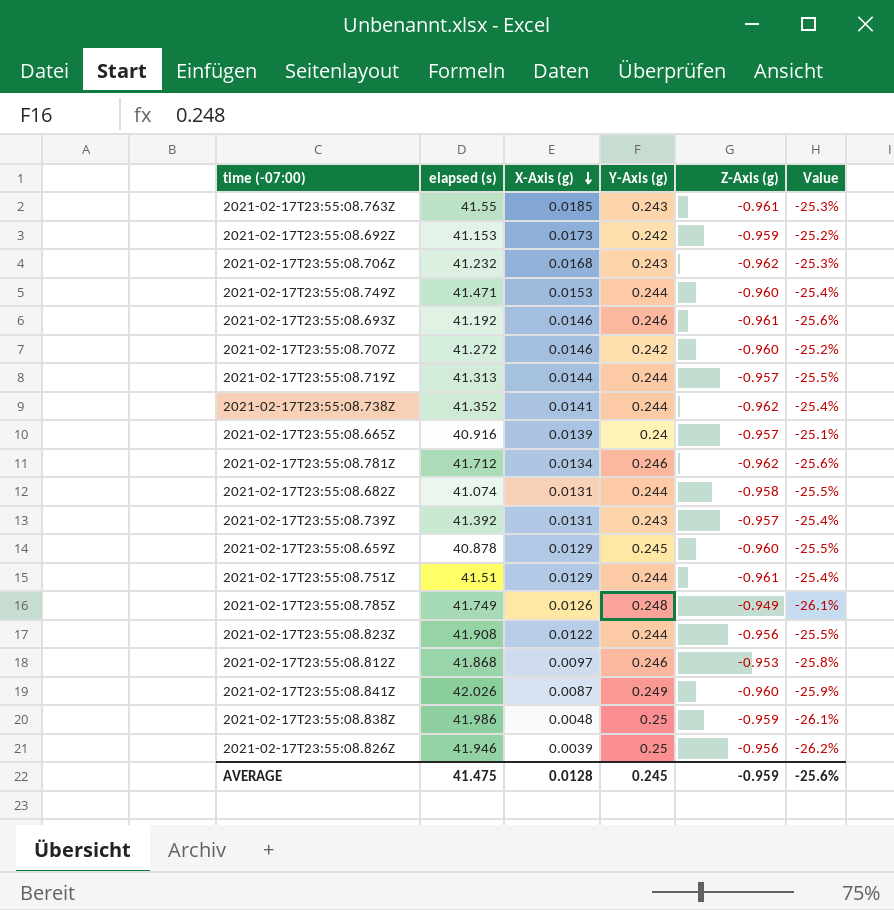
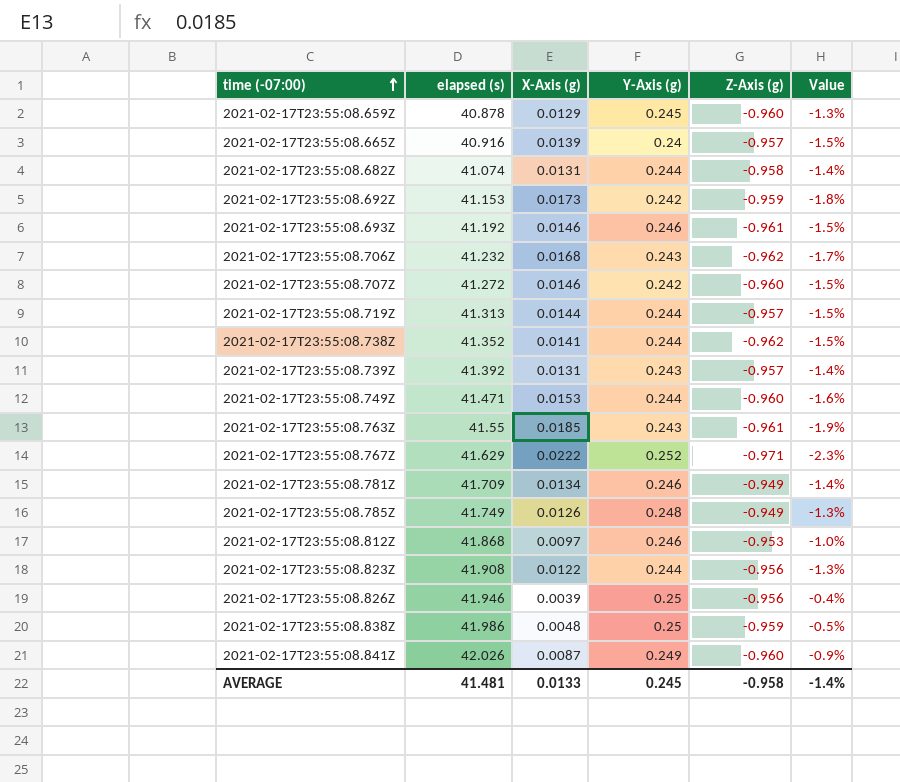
row order: X-Axis (g) descending -> time (-07:00) ascending
column Value | formula: [Y-Axis (g)] / [Z-Axis (g)] -> [X-Axis (g)] / [Z-Axis (g)]
row 2021-02-17T23:55:08.751Z: 41.51 | 0.0129 | 0.244 | -0.961 | -25.4% -> none
row 2021-02-17T23:55:08.767Z: none -> 41.629 | 0.0222 | 0.252 | -0.971 | -2.3%
2021-02-17T23:55:08.781Z | elapsed (s): 41.712 -> 41.709
2021-02-17T23:55:08.781Z | Z-Axis (g): -0.962 -> -0.949
AVERAGE | elapsed (s): 41.475 -> 41.481
AVERAGE | X-Axis (g): 0.0128 -> 0.0133
AVERAGE | Z-Axis (g): -0.959 -> -0.958
AVERAGE | Value: -25.6% -> -1.4%

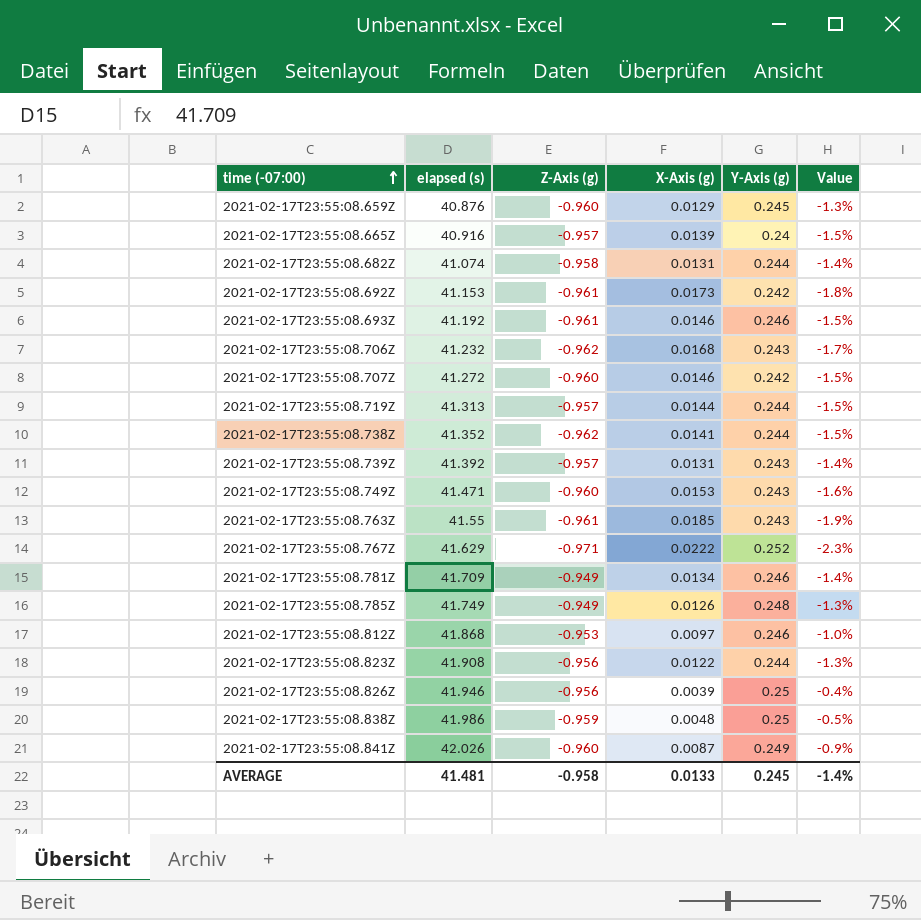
column Z-Axis (g) | position: 5 -> 3
2021-02-17T23:55:08.659Z | elapsed (s): 40.878 -> 40.876
2021-02-17T23:55:08.692Z | Z-Axis (g): -0.959 -> -0.961
2021-02-17T23:55:08.749Z | Y-Axis (g): 0.244 -> 0.243

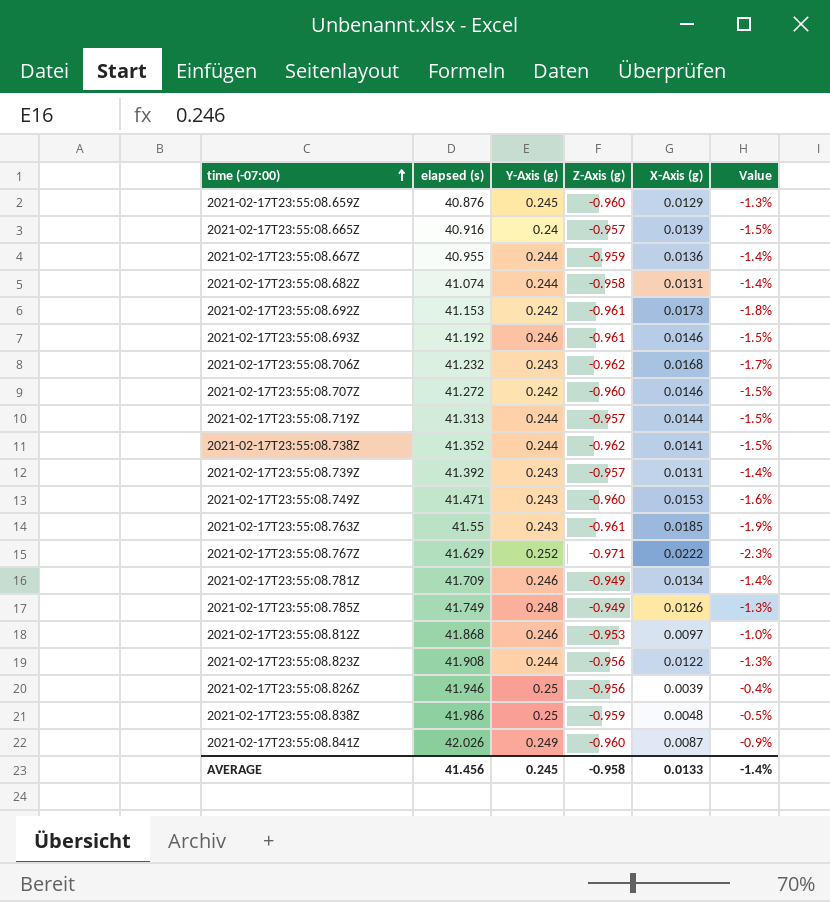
column Y-Axis (g) | position: 5 -> 3
row 2021-02-17T23:55:08.667Z: none -> 40.955 | 0.244 | -0.959 | 0.0136 | -1.4%
AVERAGE | elapsed (s): 41.481 -> 41.456

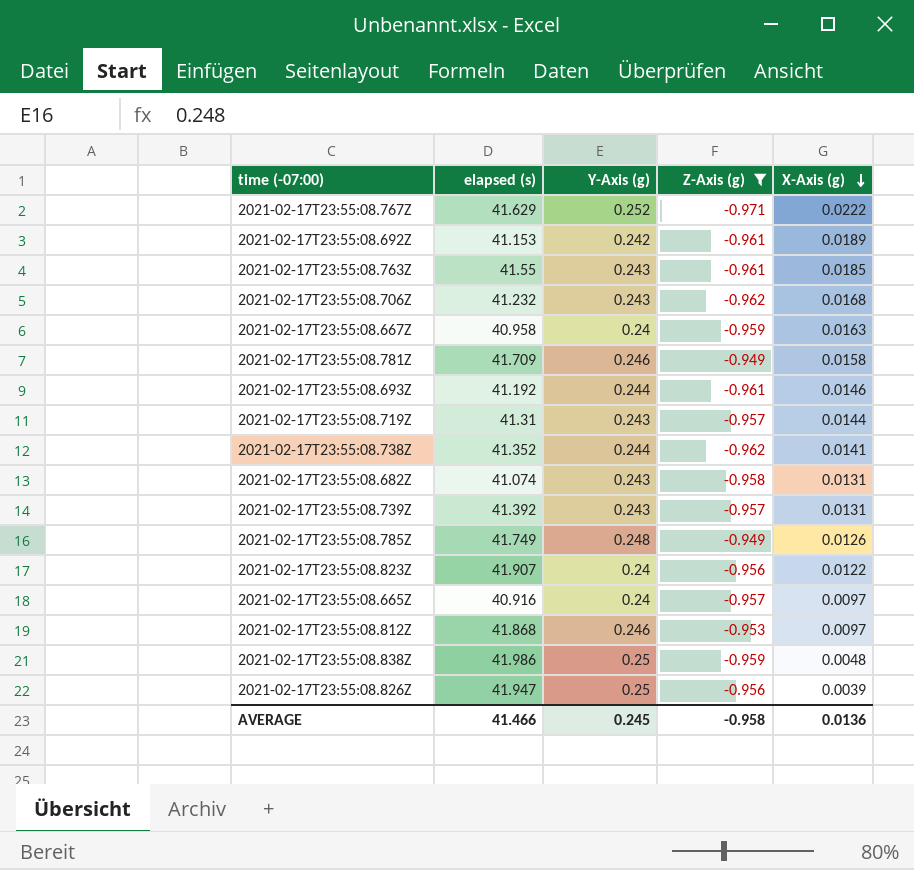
filter: none -> Z-Axis (g) != -0.960
row order: time (-07:00) ascending -> X-Axis (g) descending
column Value | formula: [X-Axis (g)] / [Z-Axis (g)] -> none
2021-02-17T23:55:08.692Z | X-Axis (g): 0.0173 -> 0.0189
2021-02-17T23:55:08.667Z | elapsed (s): 40.955 -> 40.958
2021-02-17T23:55:08.667Z | Y-Axis (g): 0.244 -> 0.24
2021-02-17T23:55:08.667Z | X-Axis (g): 0.0136 -> 0.0163
2021-02-17T23:55:08.781Z | X-Axis (g): 0.0134 -> 0.0158
2021-02-17T23:55:08.693Z | Y-Axis (g): 0.246 -> 0.244
2021-02-17T23:55:08.719Z | elapsed (s): 41.313 -> 41.31
2021-02-17T23:55:08.719Z | Y-Axis (g): 0.244 -> 0.243
2021-02-17T23:55:08.682Z | Y-Axis (g): 0.244 -> 0.243
2021-02-17T23:55:08.823Z | elapsed (s): 41.908 -> 41.907
2021-02-17T23:55:08.823Z | Y-Axis (g): 0.244 -> 0.24
2021-02-17T23:55:08.665Z | X-Axis (g): 0.0139 -> 0.0097
2021-02-17T23:55:08.826Z | elapsed (s): 41.946 -> 41.947
AVERAGE | elapsed (s): 41.456 -> 41.466
AVERAGE | X-Axis (g): 0.0133 -> 0.0136

